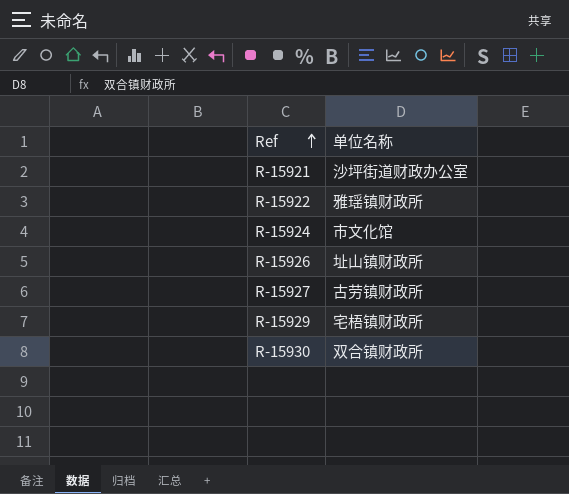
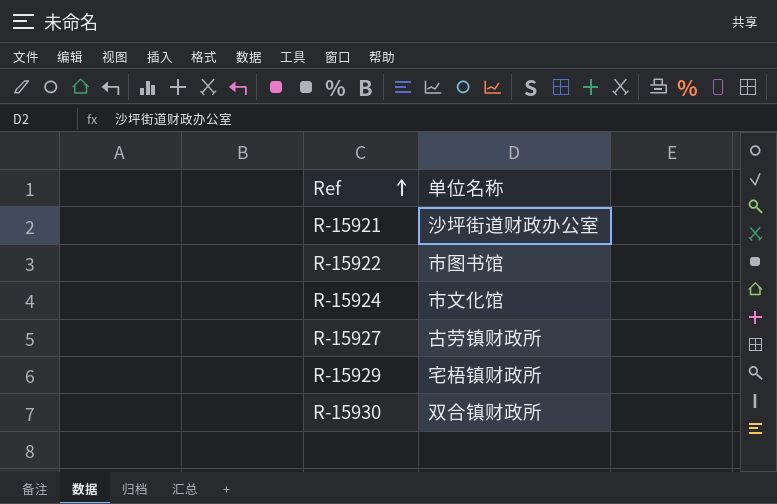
row R-15926: 址山镇财政所 -> none
R-15922 | 单位名称: 雅瑶镇财政所 -> 市图书馆

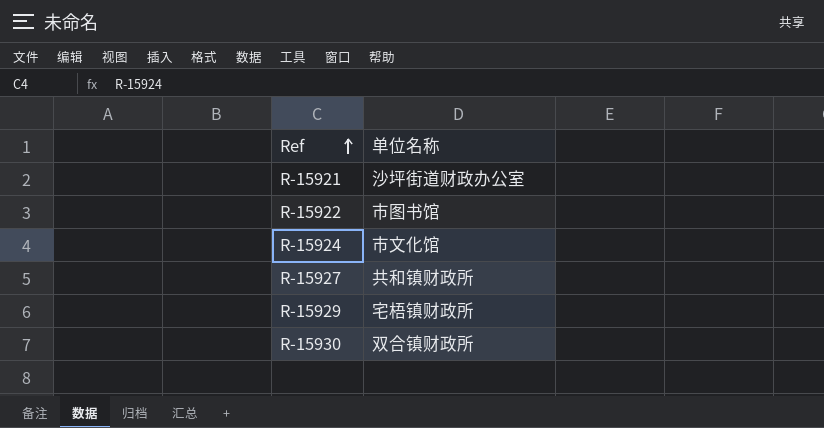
R-15927 | 单位名称: 古劳镇财政所 -> 共和镇财政所

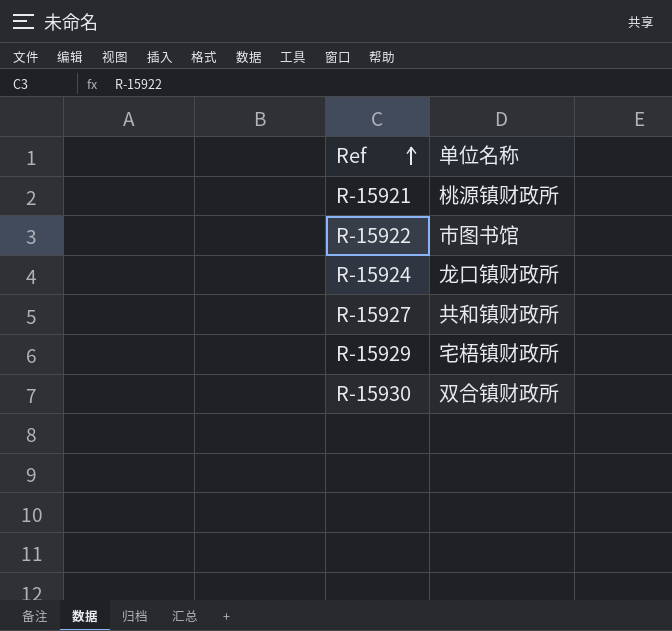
R-15921 | 单位名称: 沙坪街道财政办公室 -> 桃源镇财政所
R-15924 | 单位名称: 市文化馆 -> 龙口镇财政所

